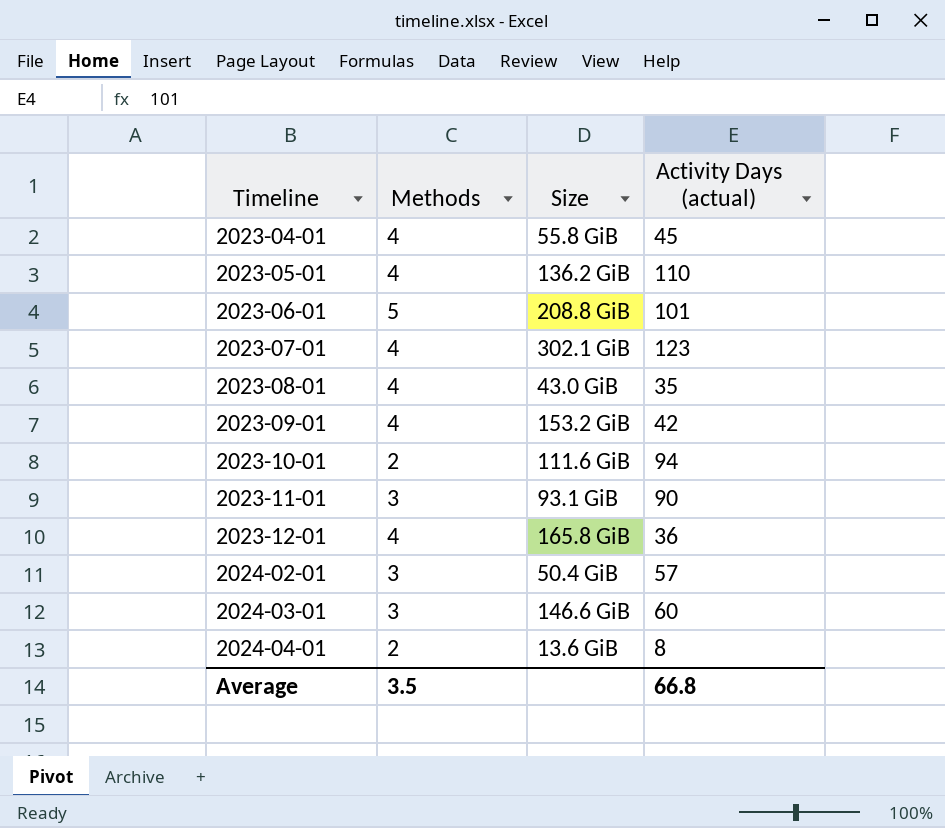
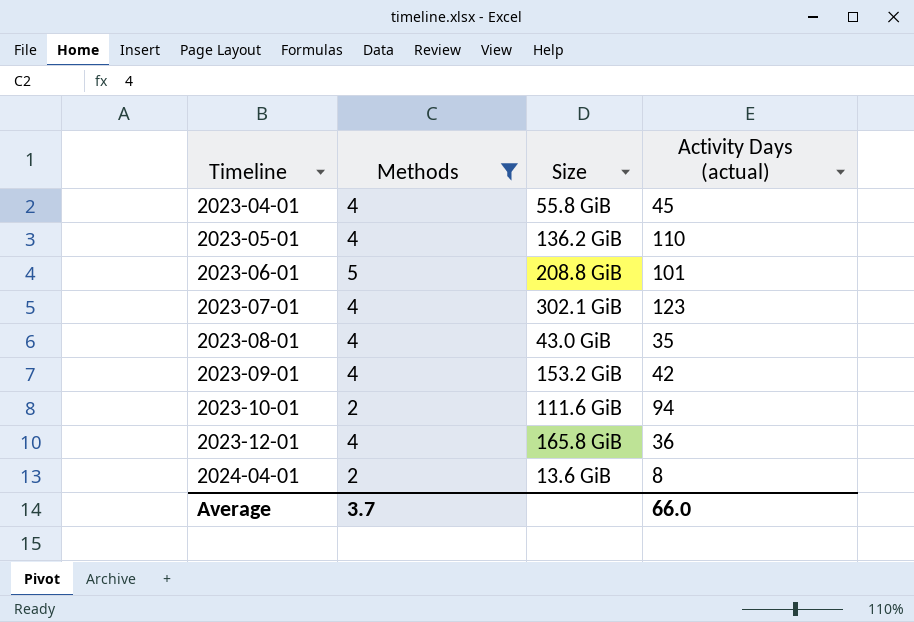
filter: none -> Methods != 3
Average | Methods: 3.5 -> 3.7
Average | Activity Days (actual): 66.8 -> 66.0

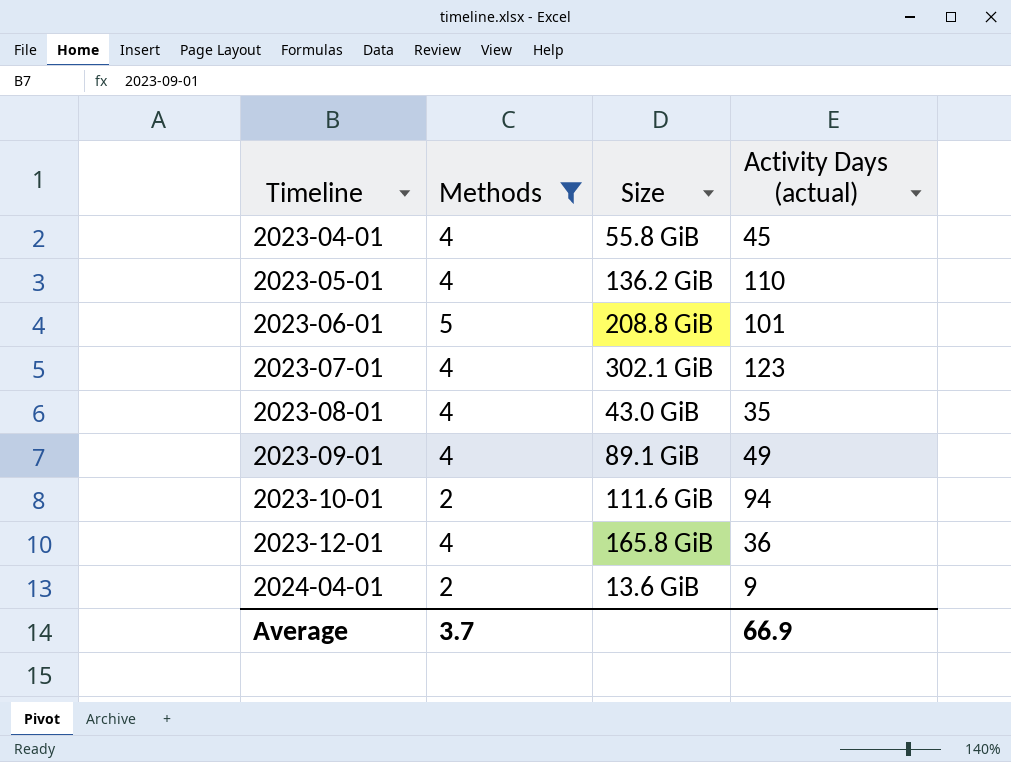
2023-09-01 | Size: 153.2 GiB -> 89.1 GiB
2023-09-01 | Activity Days (actual): 42 -> 49
2024-04-01 | Activity Days (actual): 8 -> 9
Average | Activity Days (actual): 66.0 -> 66.9

